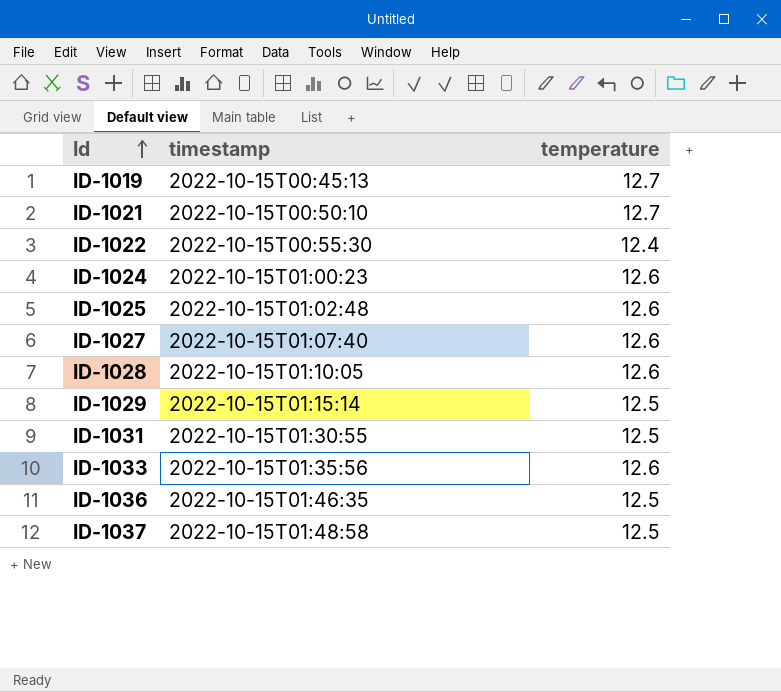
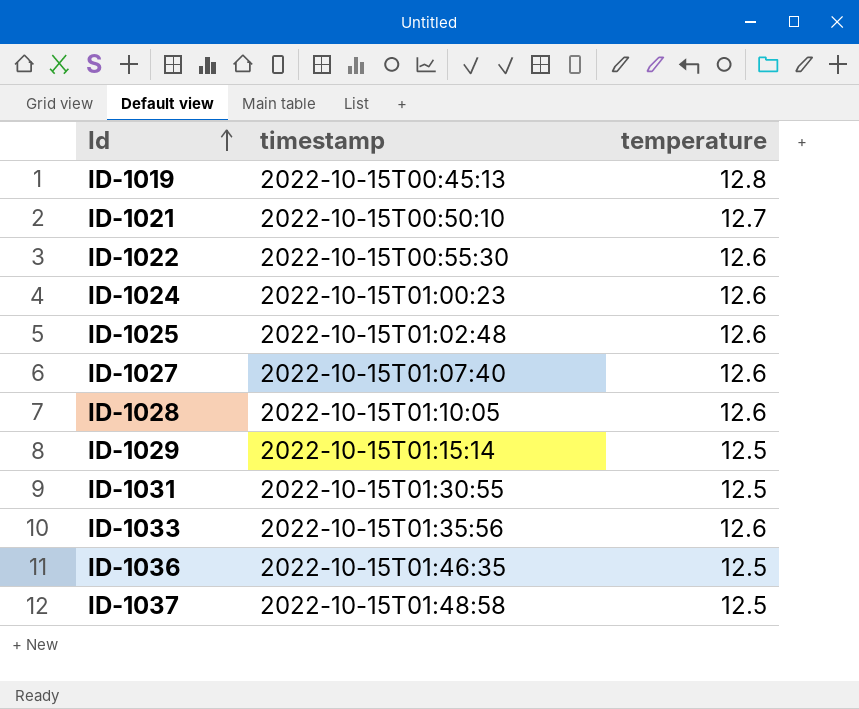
ID-1019 | temperature: 12.7 -> 12.8
ID-1022 | temperature: 12.4 -> 12.6

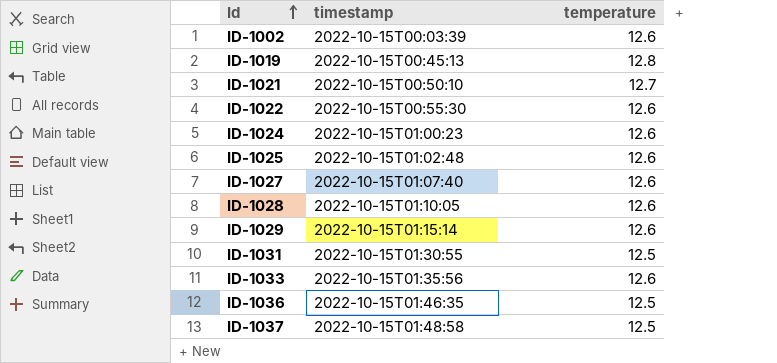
row ID-1002: none -> 2022-10-15T00:03:39 | 12.6
ID-1029 | temperature: 12.5 -> 12.6

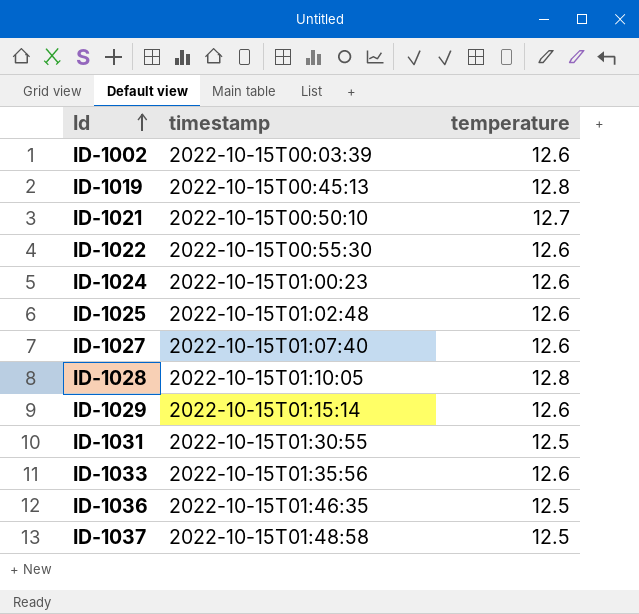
ID-1028 | temperature: 12.6 -> 12.8

